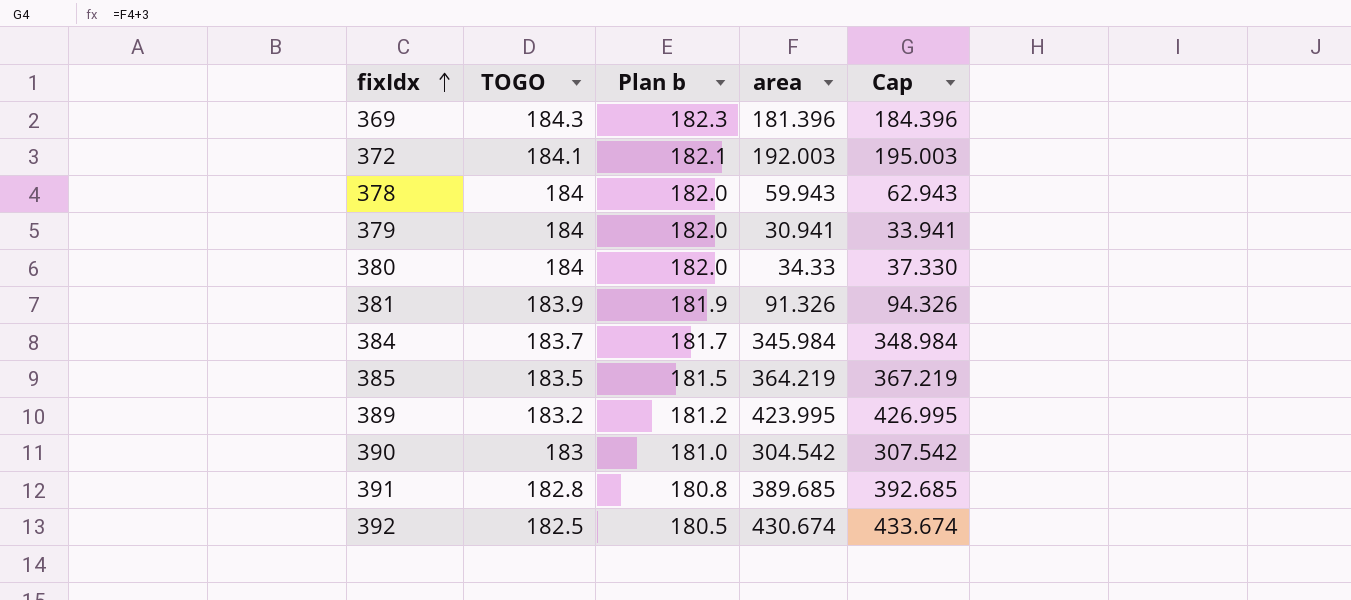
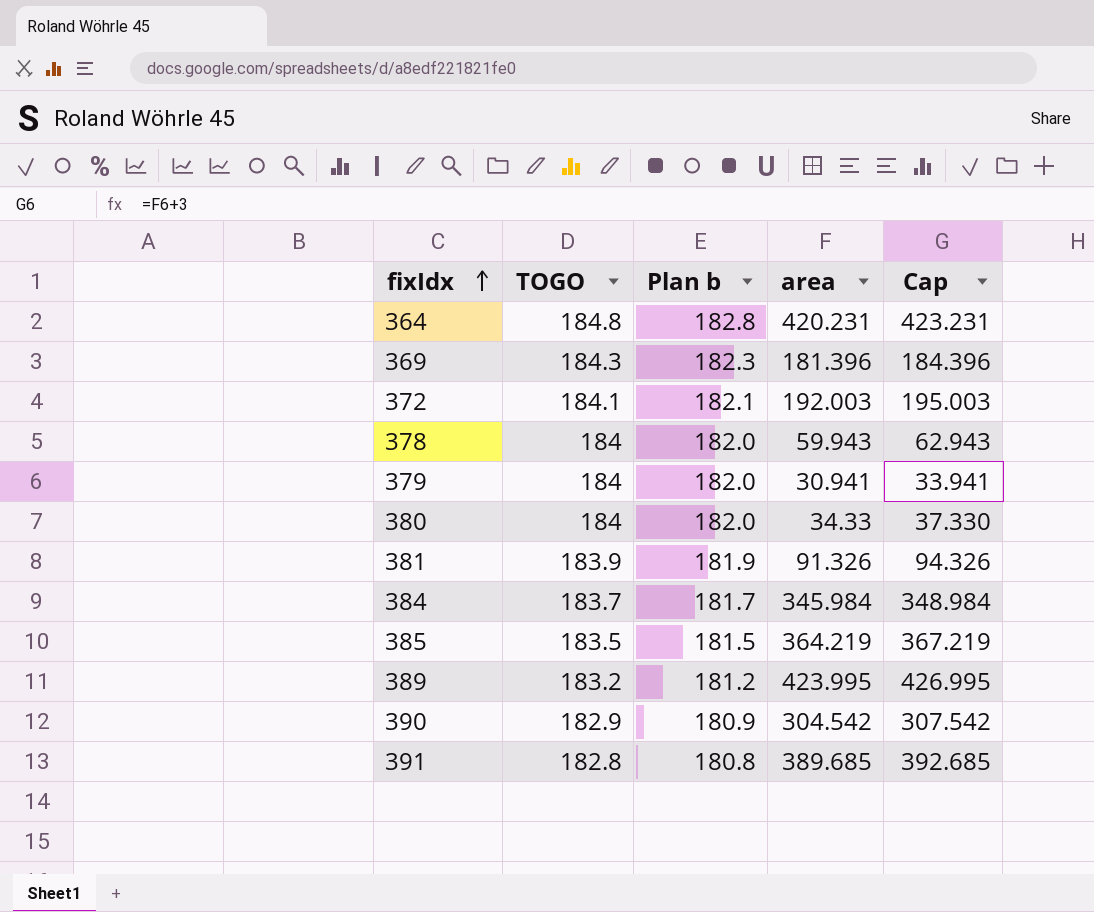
row 392: 182.5 | 180.5 | 430.674 | 433.674 -> none
row 364: none -> 184.8 | 182.8 | 420.231 | 423.231
390 | TOGO: 183 -> 182.9
390 | Plan b: 181.0 -> 180.9

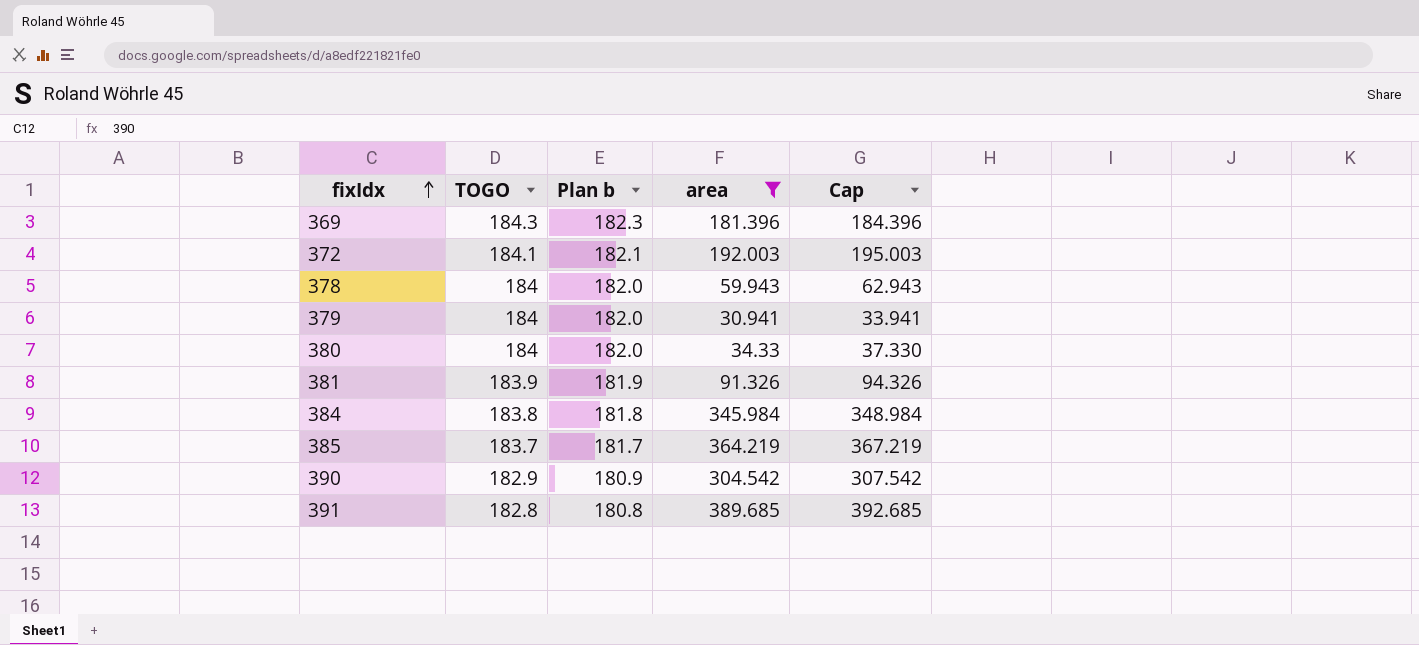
filter: none -> area <= 389.685
384 | TOGO: 183.7 -> 183.8
384 | Plan b: 181.7 -> 181.8
385 | TOGO: 183.5 -> 183.7
385 | Plan b: 181.5 -> 181.7

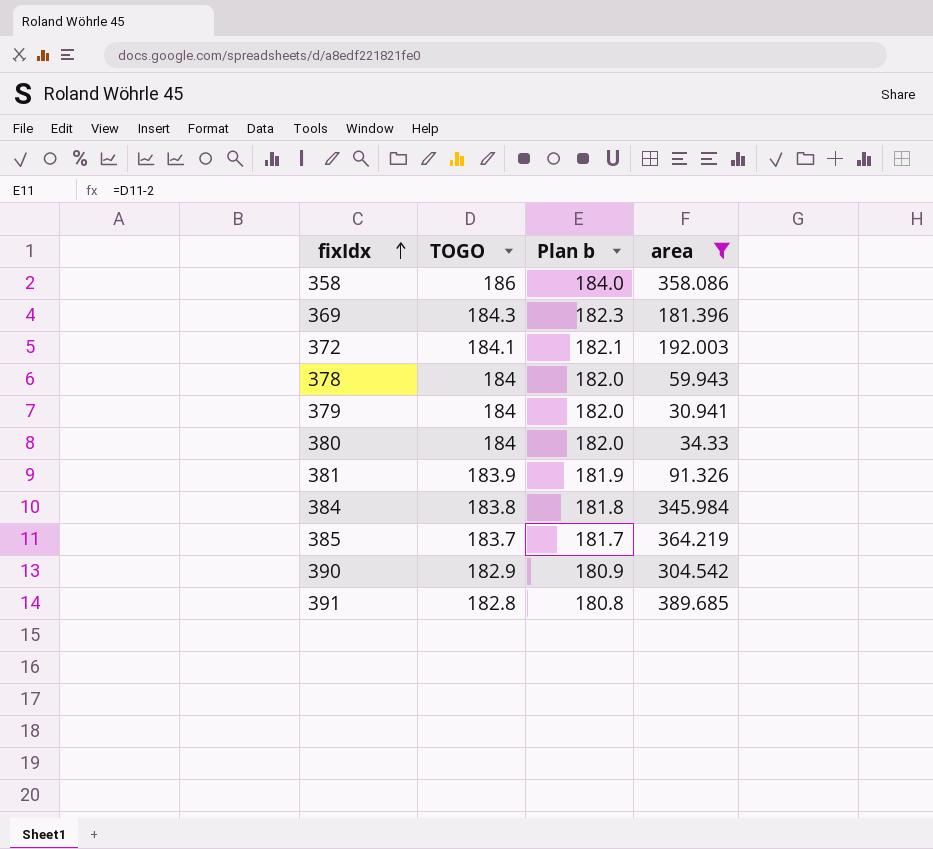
column Cap | formula: [area] + 3 -> none
row 358: none -> 186 | 184.0 | 358.086

